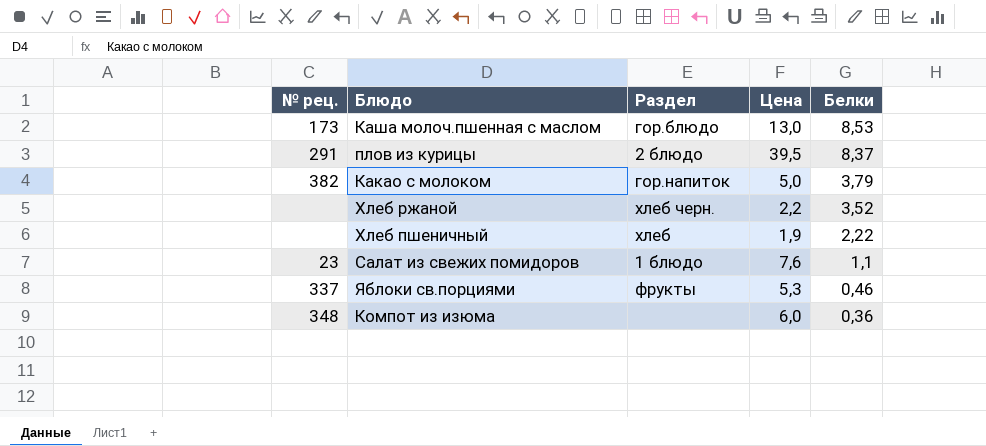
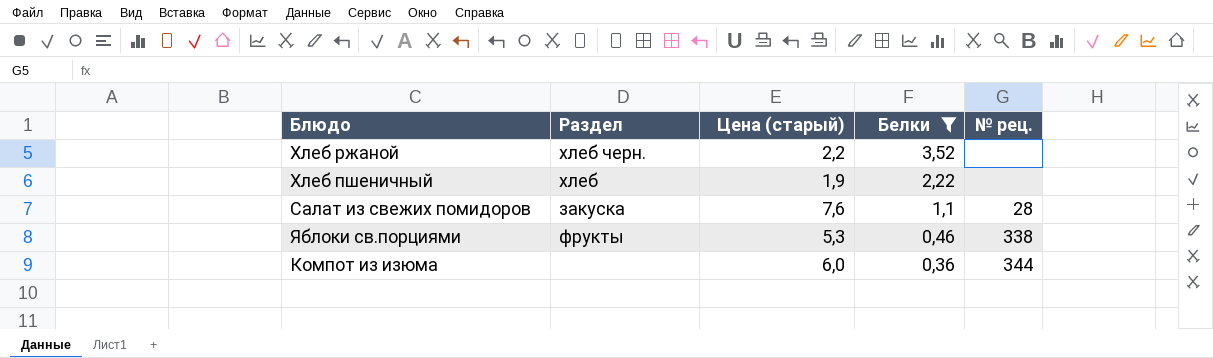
filter: none -> Белки <= 3,52
column name: Цена -> Цена (старый)
column № рец. | position: 1 -> 5
Салат из свежих помидоров | Раздел: 1 блюдо -> закуска
Салат из свежих помидоров | № рец.: 23 -> 28
Яблоки св.порциями | № рец.: 337 -> 338
Компот из изюма | № рец.: 348 -> 344

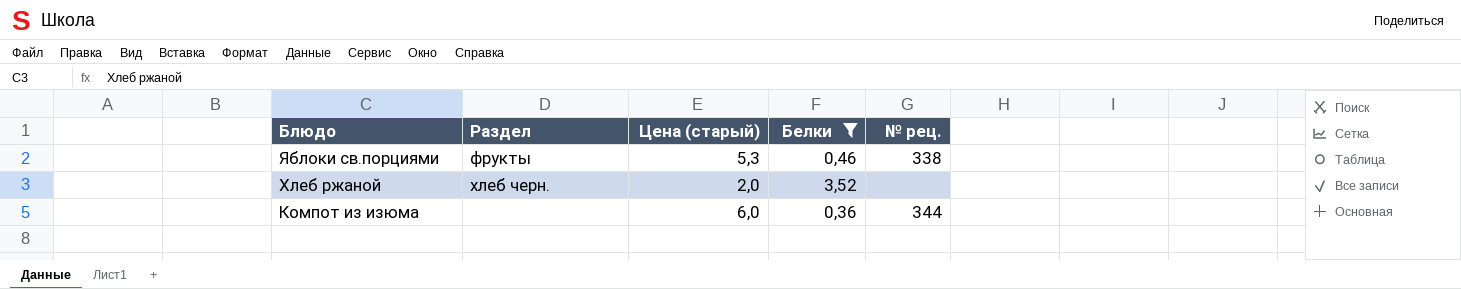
row order: Белки descending -> Блюдо descending
row Хлеб пшеничный: хлеб | 1,9 | 2,22 | none -> none
row Салат из свежих помидоров: закуска | 7,6 | 1,1 | 28 -> none
Хлеб ржаной | Цена (старый): 2,2 -> 2,0

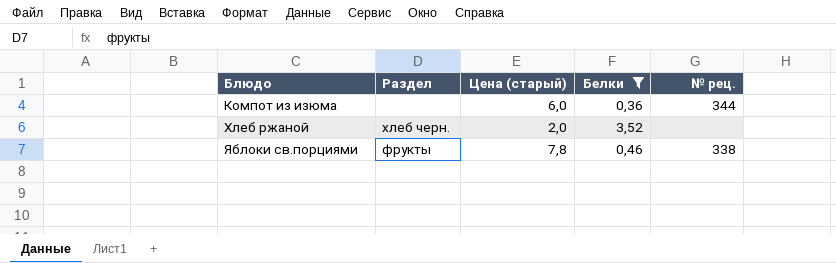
row order: Блюдо descending -> Блюдо ascending
Яблоки св.порциями | Цена (старый): 5,3 -> 7,8

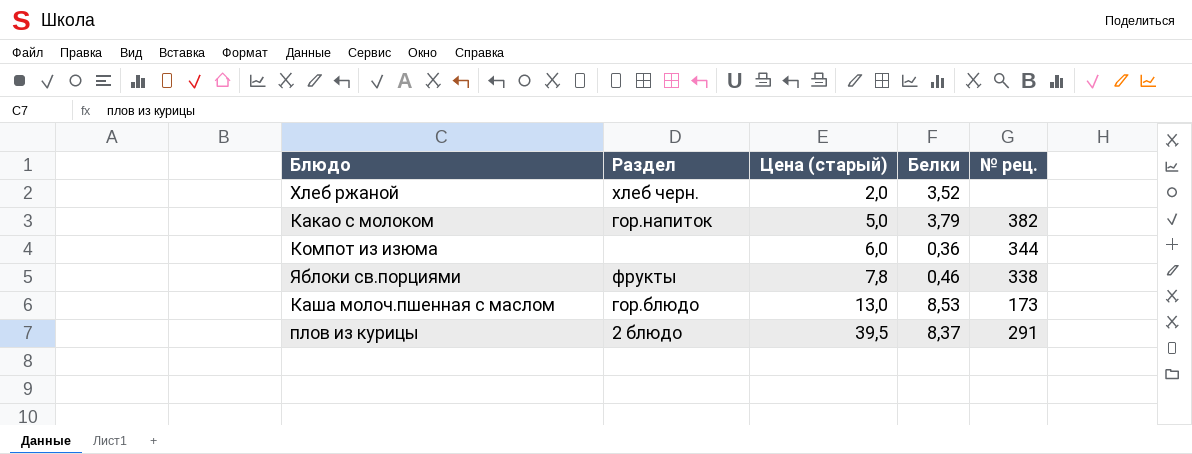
filter: Белки <= 3,52 -> none
row order: Блюдо ascending -> Цена (старый) ascending

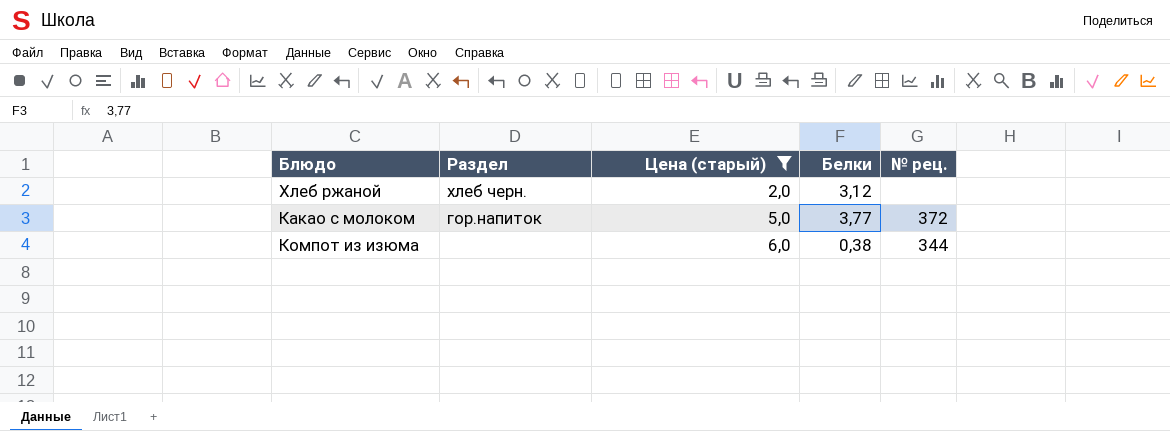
filter: none -> Цена (старый) <= 6,0
Хлеб ржаной | Белки: 3,52 -> 3,12
Какао с молоком | Белки: 3,79 -> 3,77
Какао с молоком | № рец.: 382 -> 372
Компот из изюма | Белки: 0,36 -> 0,38

